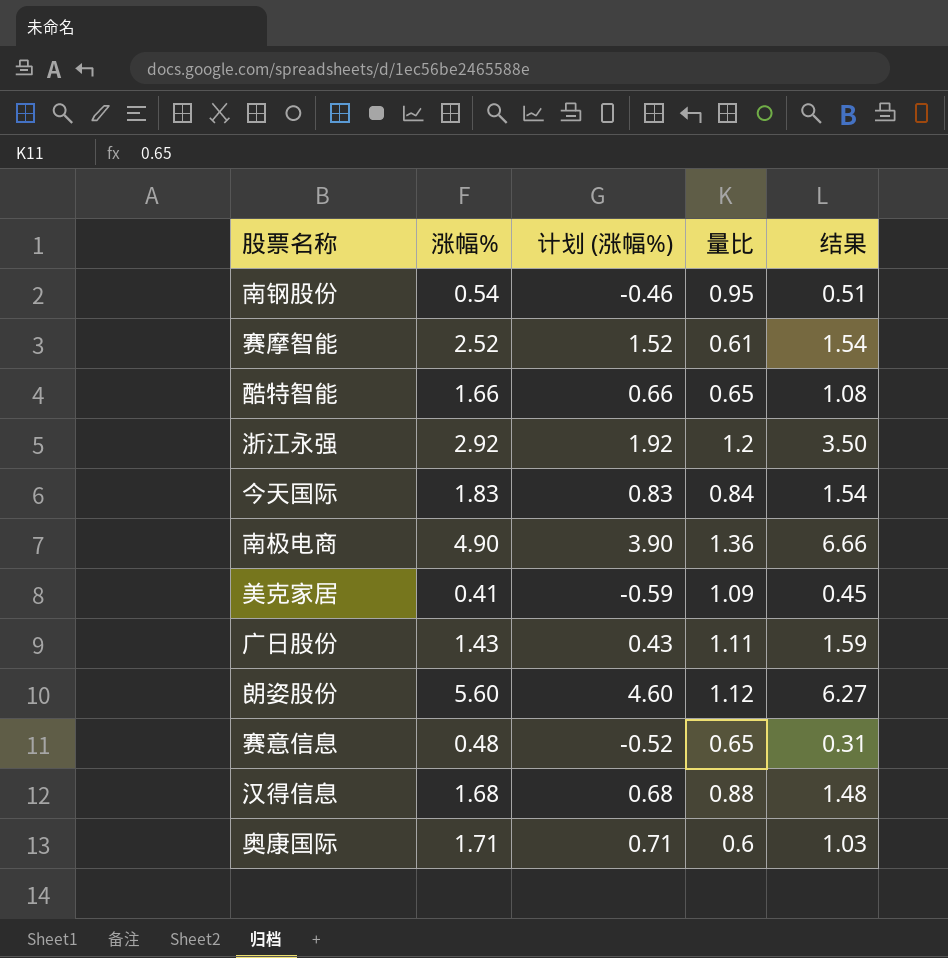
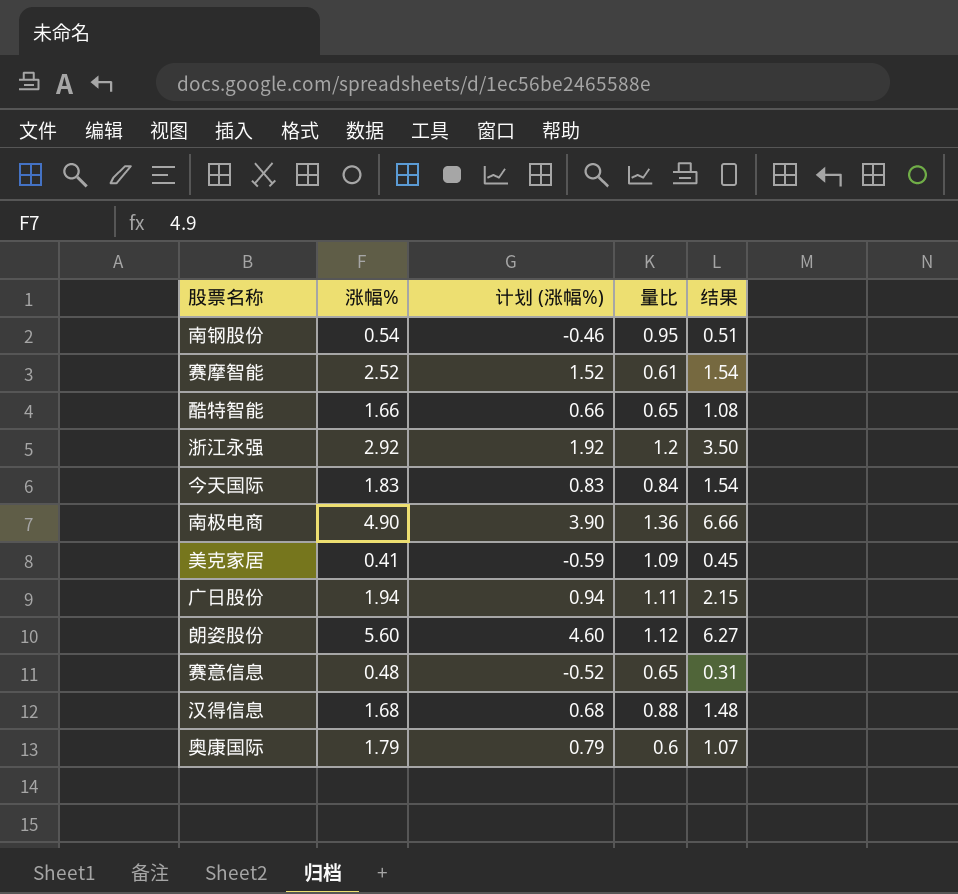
广日股份 | 涨幅%: 1.43 -> 1.94
广日股份 | 计划 (涨幅%): 0.43 -> 0.94
广日股份 | 结果: 1.59 -> 2.15
奥康国际 | 涨幅%: 1.71 -> 1.79
奥康国际 | 计划 (涨幅%): 0.71 -> 0.79
奥康国际 | 结果: 1.03 -> 1.07

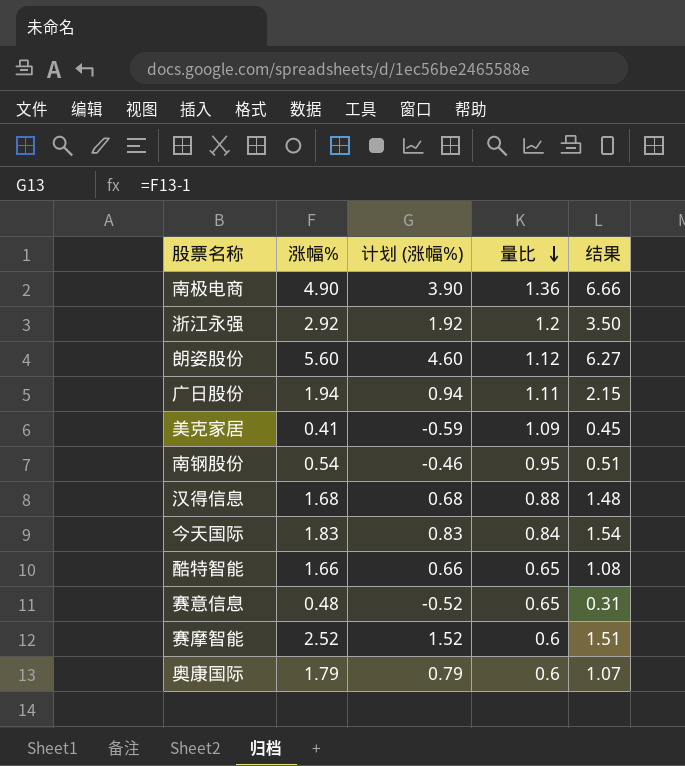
row order: none -> 量比 descending
赛摩智能 | 量比: 0.61 -> 0.6
赛摩智能 | 结果: 1.54 -> 1.51

